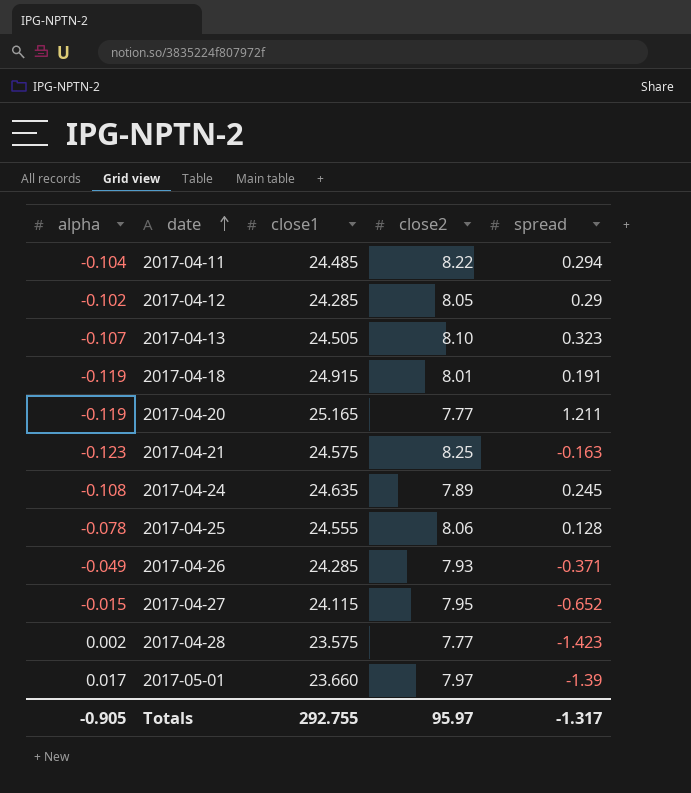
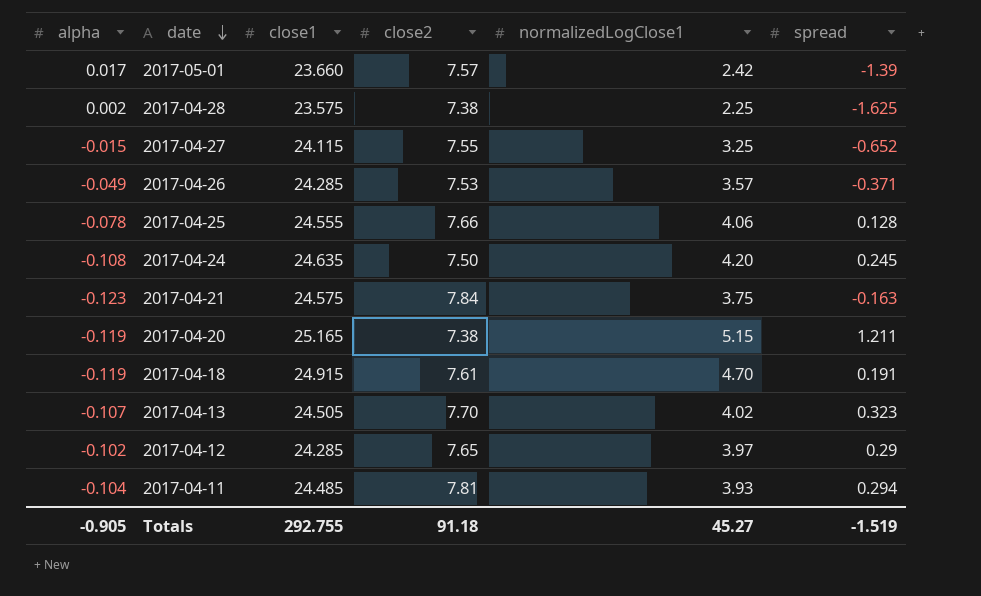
row order: date ascending -> date descending
column normalizedLogClose1 | position: none -> 5
2017-05-01 | close2: 7.97 -> 7.57
2017-04-28 | close2: 7.77 -> 7.38
2017-04-28 | spread: -1.423 -> -1.625
2017-04-27 | close2: 7.95 -> 7.55
2017-04-26 | close2: 7.93 -> 7.53
2017-04-25 | close2: 8.06 -> 7.66
2017-04-24 | close2: 7.89 -> 7.50
2017-04-21 | close2: 8.25 -> 7.84
2017-04-20 | close2: 7.77 -> 7.38
2017-04-18 | close2: 8.01 -> 7.61
2017-04-13 | close2: 8.10 -> 7.70
2017-04-12 | close2: 8.05 -> 7.65
2017-04-11 | close2: 8.22 -> 7.81
Totals | close2: 95.97 -> 91.18
Totals | spread: -1.317 -> -1.519

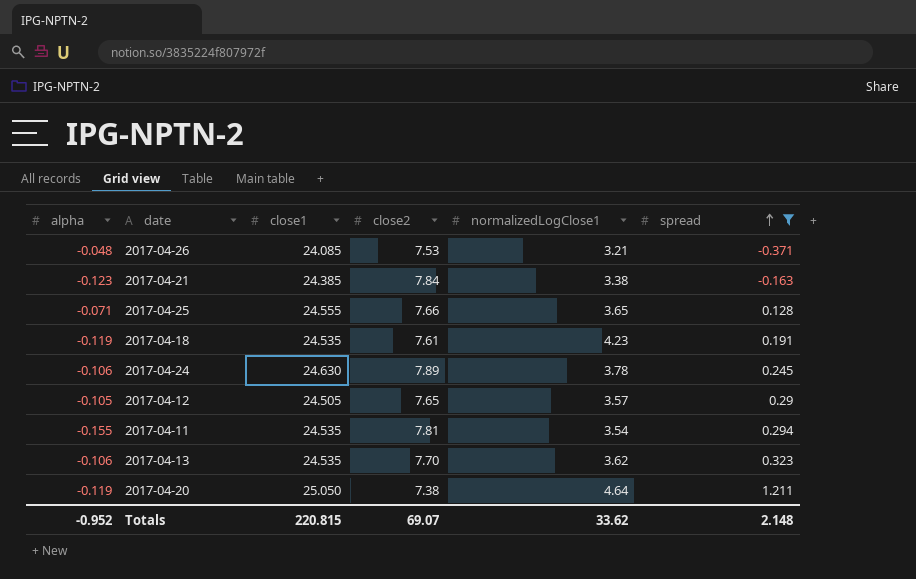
filter: none -> spread >= -0.371
row order: date descending -> spread ascending
2017-04-26 | alpha: -0.049 -> -0.048
2017-04-26 | close1: 24.285 -> 24.085
2017-04-26 | normalizedLogClose1: 3.57 -> 3.21
2017-04-21 | close1: 24.575 -> 24.385
2017-04-21 | normalizedLogClose1: 3.75 -> 3.38
2017-04-25 | alpha: -0.078 -> -0.071
2017-04-25 | normalizedLogClose1: 4.06 -> 3.65
2017-04-18 | close1: 24.915 -> 24.535
2017-04-18 | normalizedLogClose1: 4.70 -> 4.23
2017-04-24 | alpha: -0.108 -> -0.106
2017-04-24 | close1: 24.635 -> 24.630
2017-04-24 | close2: 7.50 -> 7.89
2017-04-24 | normalizedLogClose1: 4.20 -> 3.78
2017-04-12 | alpha: -0.102 -> -0.105
2017-04-12 | close1: 24.285 -> 24.505
2017-04-12 | normalizedLogClose1: 3.97 -> 3.57
2017-04-11 | alpha: -0.104 -> -0.155
2017-04-11 | close1: 24.485 -> 24.535
2017-04-11 | normalizedLogClose1: 3.93 -> 3.54
2017-04-13 | alpha: -0.107 -> -0.106
2017-04-13 | close1: 24.505 -> 24.535
2017-04-13 | normalizedLogClose1: 4.02 -> 3.62
2017-04-20 | close1: 25.165 -> 25.050
2017-04-20 | normalizedLogClose1: 5.15 -> 4.64
Totals | alpha: -0.905 -> -0.952
Totals | close1: 292.755 -> 220.815
Totals | close2: 91.18 -> 69.07
Totals | normalizedLogClose1: 45.27 -> 33.62
Totals | spread: -1.519 -> 2.148

